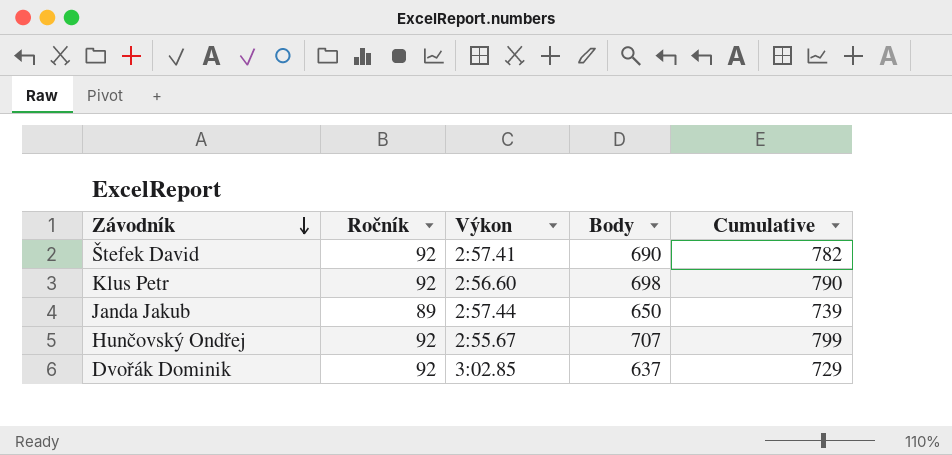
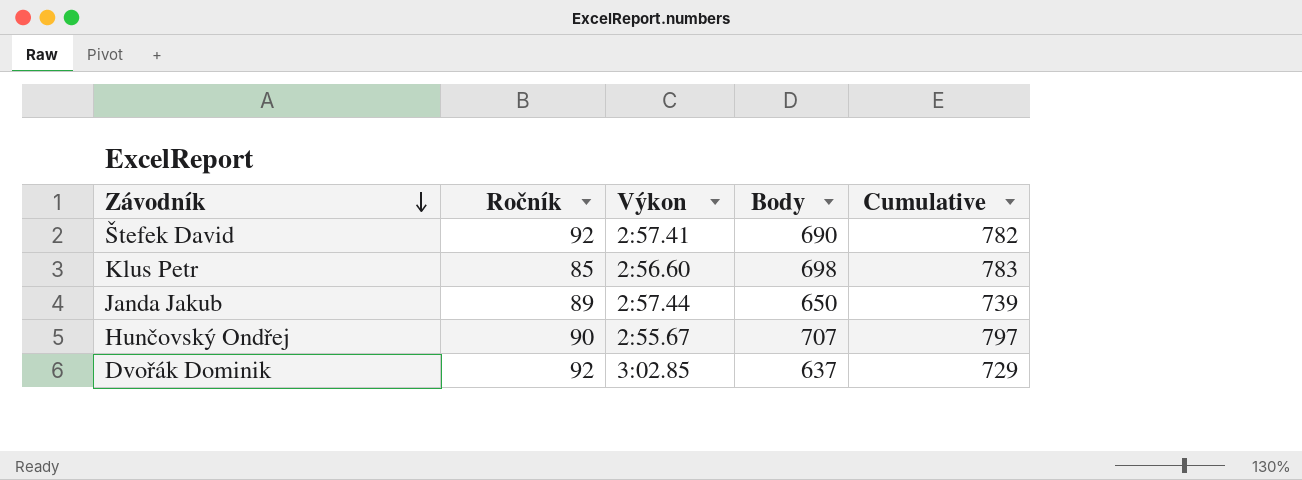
Klus Petr | Ročník: 92 -> 85
Klus Petr | Cumulative: 790 -> 783
Hunčovský Ondřej | Ročník: 92 -> 90
Hunčovský Ondřej | Cumulative: 799 -> 797

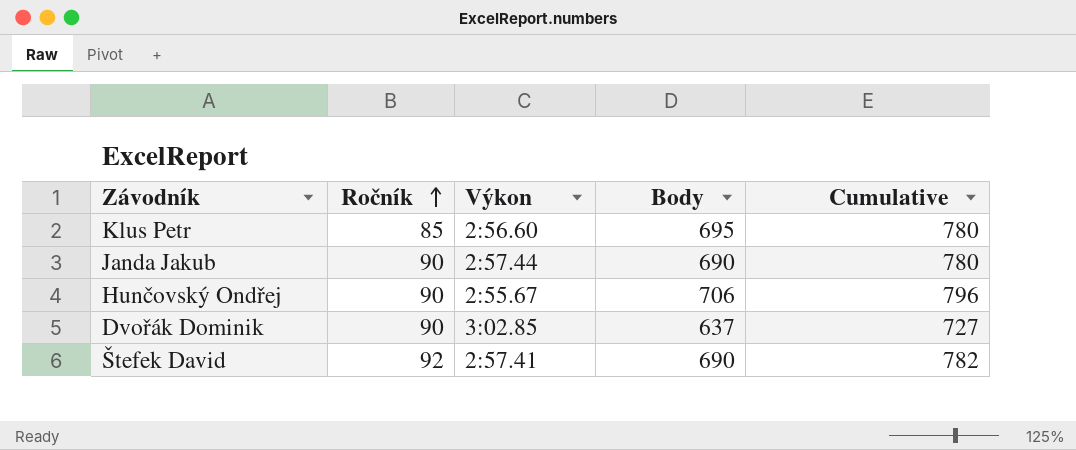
row order: Závodník descending -> Ročník ascending
Klus Petr | Body: 698 -> 695
Klus Petr | Cumulative: 783 -> 780
Janda Jakub | Ročník: 89 -> 90
Janda Jakub | Body: 650 -> 690
Janda Jakub | Cumulative: 739 -> 780
Hunčovský Ondřej | Body: 707 -> 706
Hunčovský Ondřej | Cumulative: 797 -> 796
Dvořák Dominik | Ročník: 92 -> 90
Dvořák Dominik | Cumulative: 729 -> 727

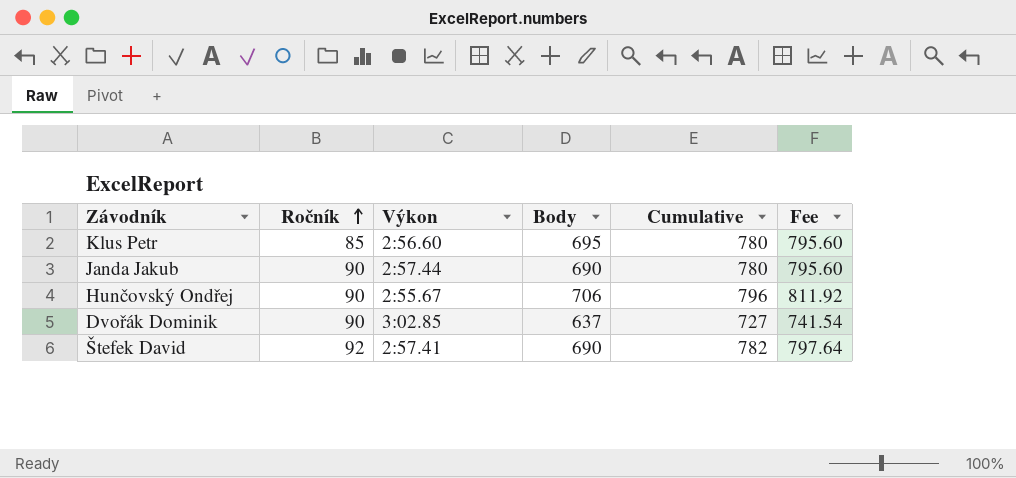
column Fee | formula: none -> [Cumulative] * 1.02

